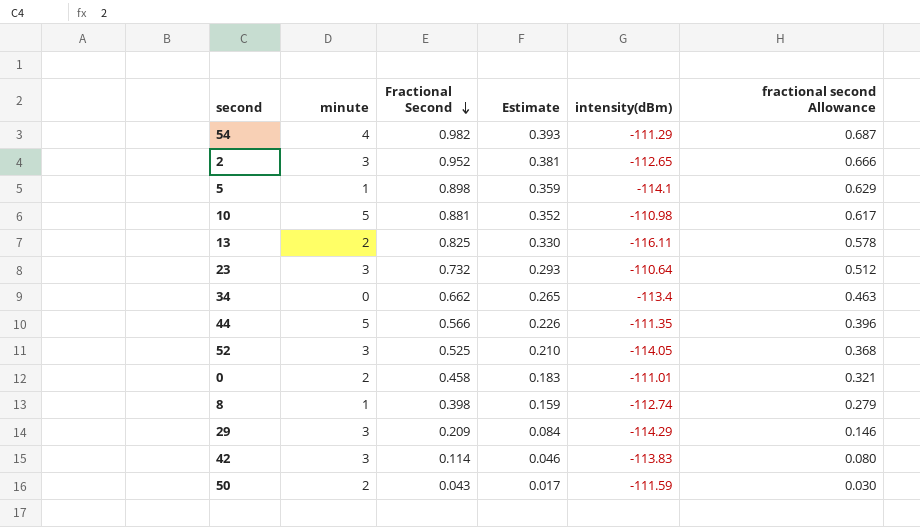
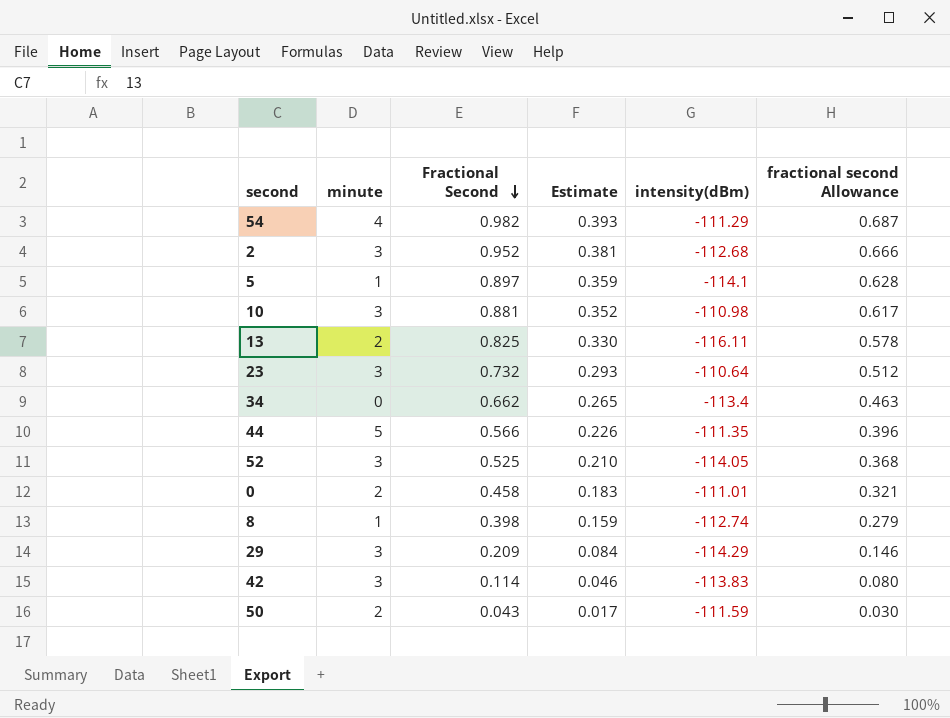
2 | intensity(dBm): -112.65 -> -112.68
5 | Fractional Second: 0.898 -> 0.897
5 | fractional second Allowance: 0.629 -> 0.628
10 | minute: 5 -> 3

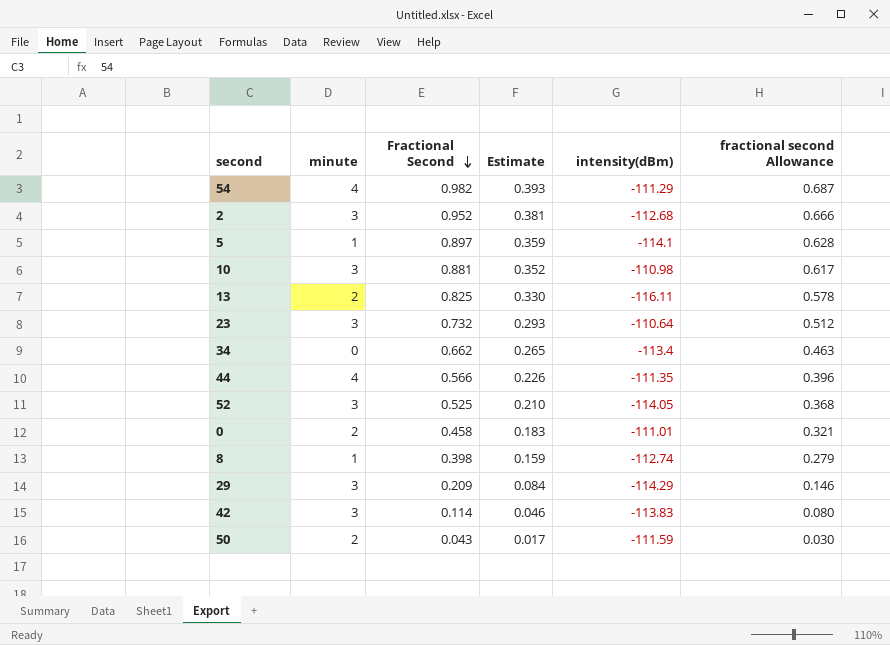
44 | minute: 5 -> 4

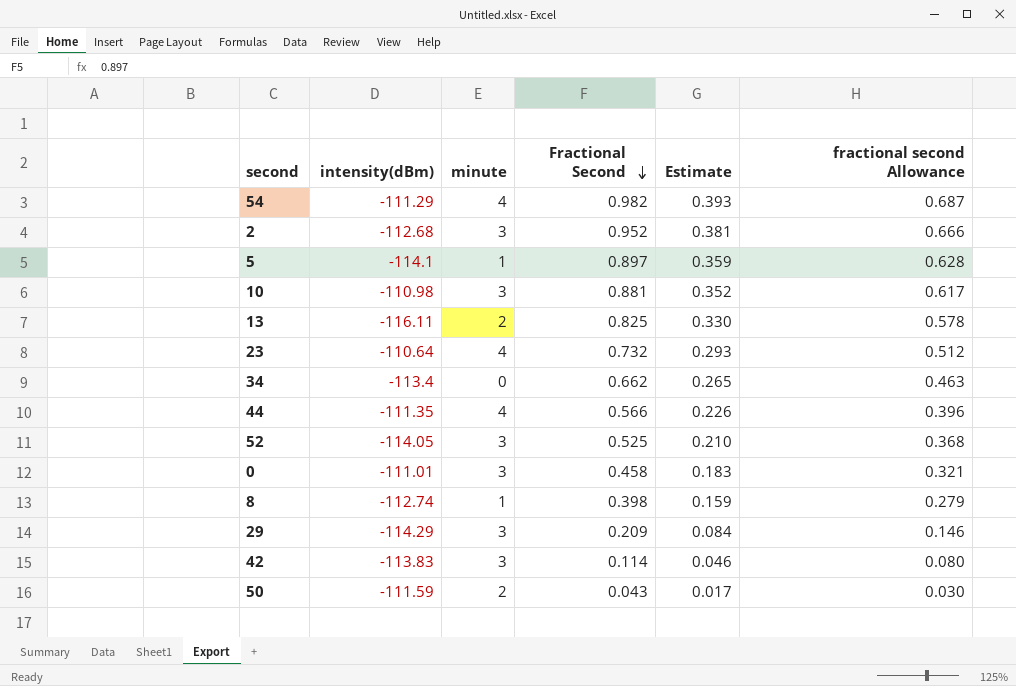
column intensity(dBm) | position: 5 -> 2
23 | minute: 3 -> 4
0 | minute: 2 -> 3

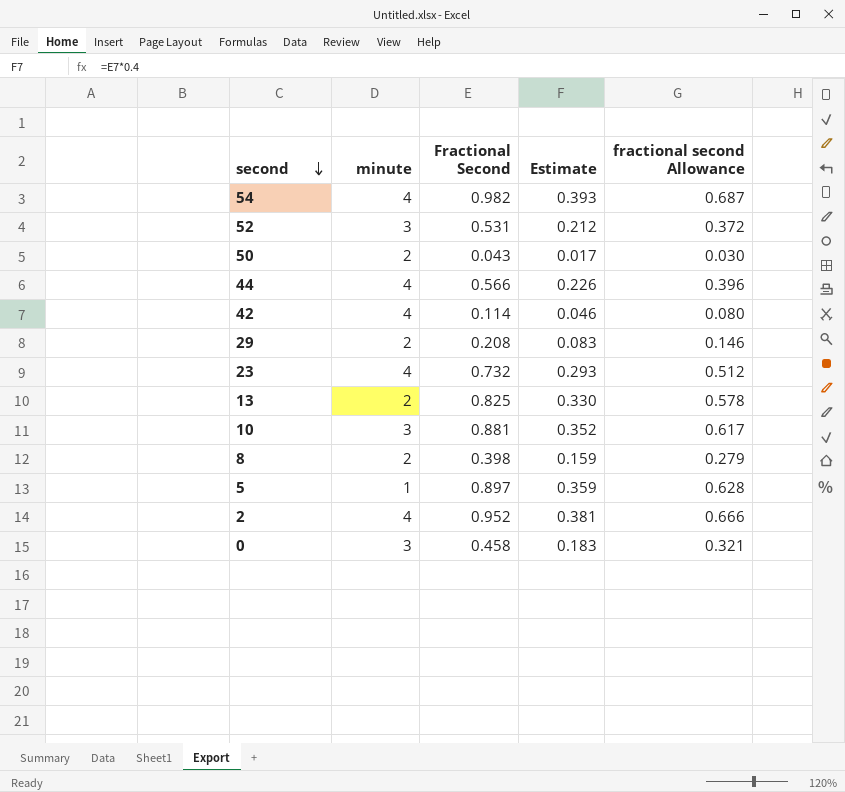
row order: Fractional Second descending -> second descending
column intensity(dBm) | position: 2 -> none
row 34: -113.4 | 0 | 0.662 | 0.265 | 0.463 -> none
52 | Fractional Second: 0.525 -> 0.531
52 | Estimate: 0.210 -> 0.212
52 | fractional second Allowance: 0.368 -> 0.372
42 | minute: 3 -> 4
29 | minute: 3 -> 2
29 | Fractional Second: 0.209 -> 0.208
29 | Estimate: 0.084 -> 0.083
8 | minute: 1 -> 2
2 | minute: 3 -> 4

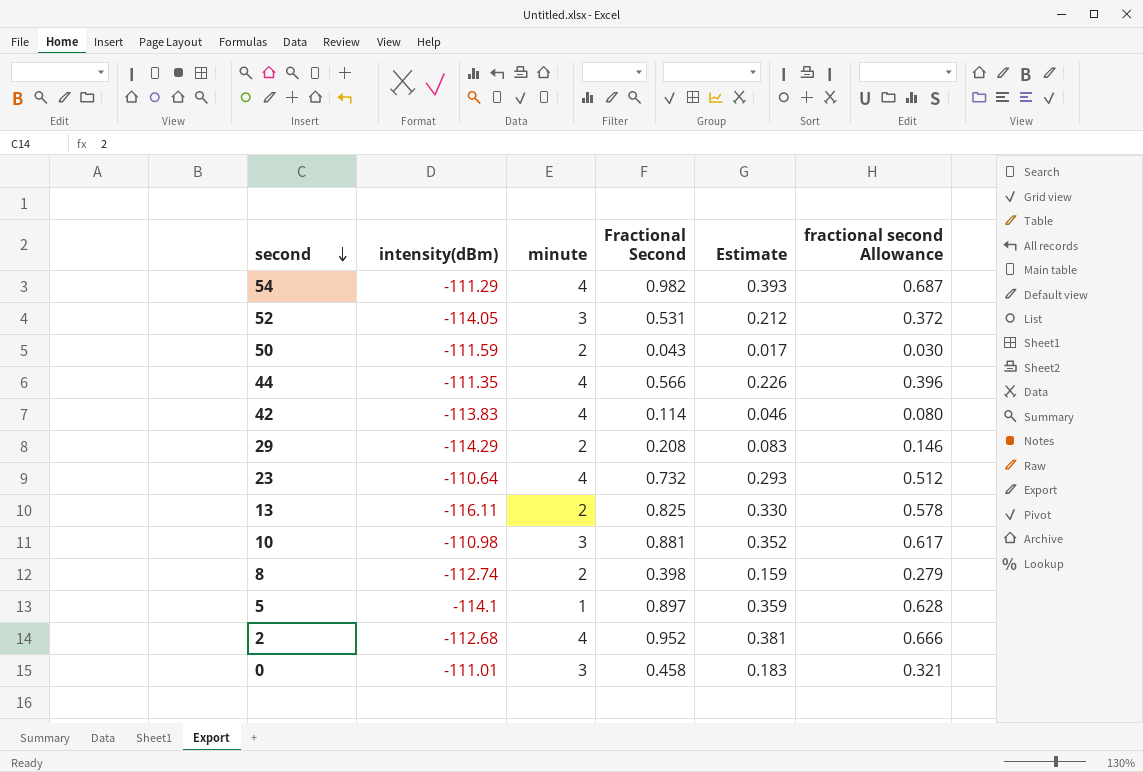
column intensity(dBm) | position: none -> 2

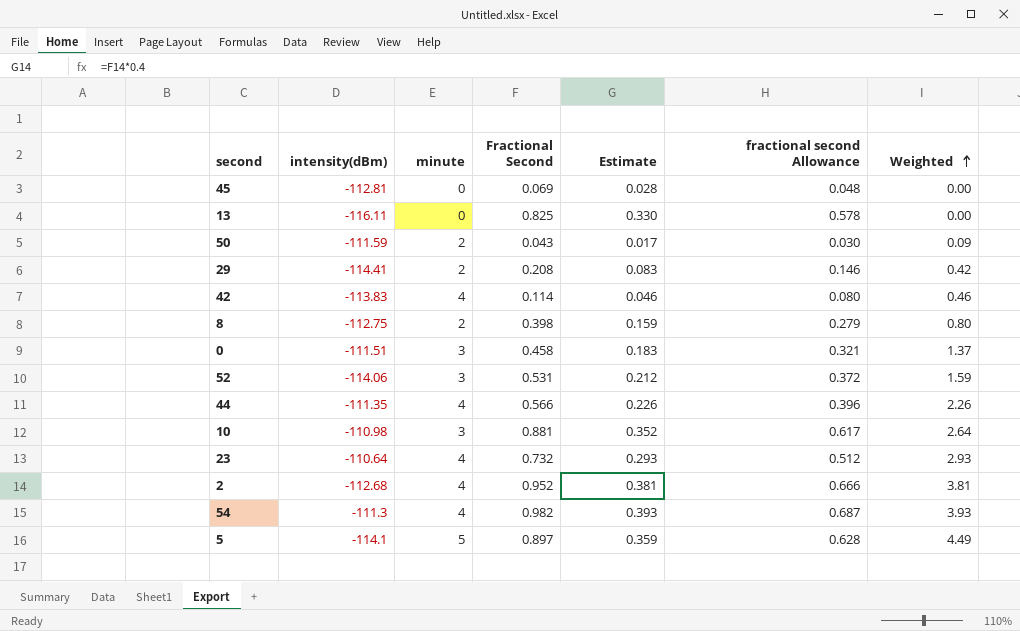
row order: second descending -> Weighted ascending
column Weighted | formula: none -> [minute] * [Fractional Second]
row 45: none -> -112.81 | 0 | 0.069 | 0.028 | 0.048 | 0.00
13 | minute: 2 -> 0
29 | intensity(dBm): -114.29 -> -114.41
8 | intensity(dBm): -112.74 -> -112.75
0 | intensity(dBm): -111.01 -> -111.51
52 | intensity(dBm): -114.05 -> -114.06
54 | intensity(dBm): -111.29 -> -111.3
5 | minute: 1 -> 5

